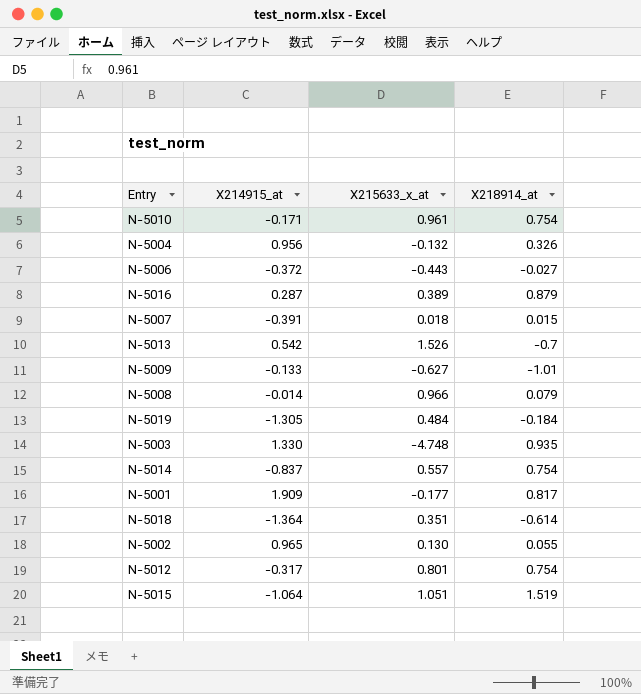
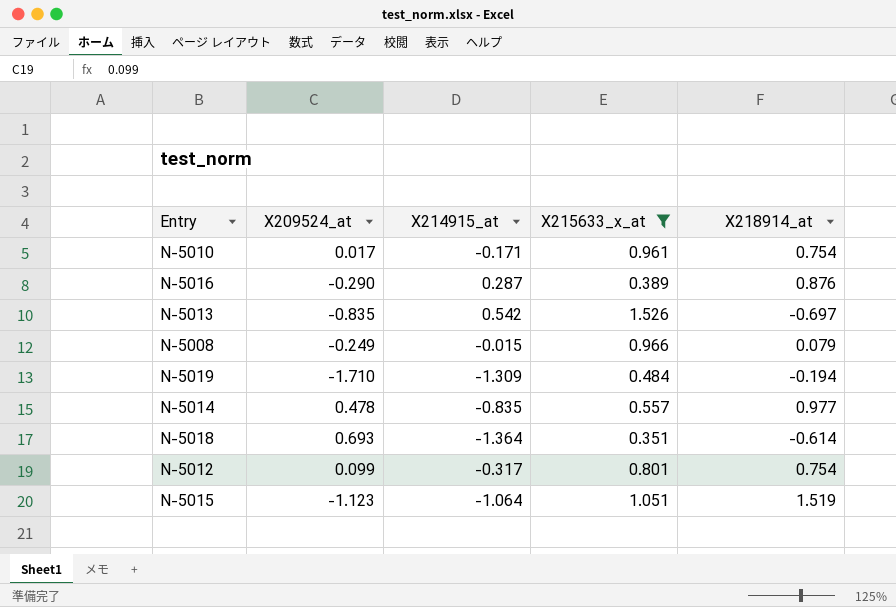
filter: none -> X215633_x_at >= 0.351
column X209524_at | position: none -> 2
N-5016 | X218914_at: 0.879 -> 0.876
N-5013 | X218914_at: -0.7 -> -0.697
N-5008 | X214915_at: -0.014 -> -0.015
N-5019 | X214915_at: -1.305 -> -1.309
N-5019 | X218914_at: -0.184 -> -0.194
N-5014 | X214915_at: -0.837 -> -0.835
N-5014 | X218914_at: 0.754 -> 0.977

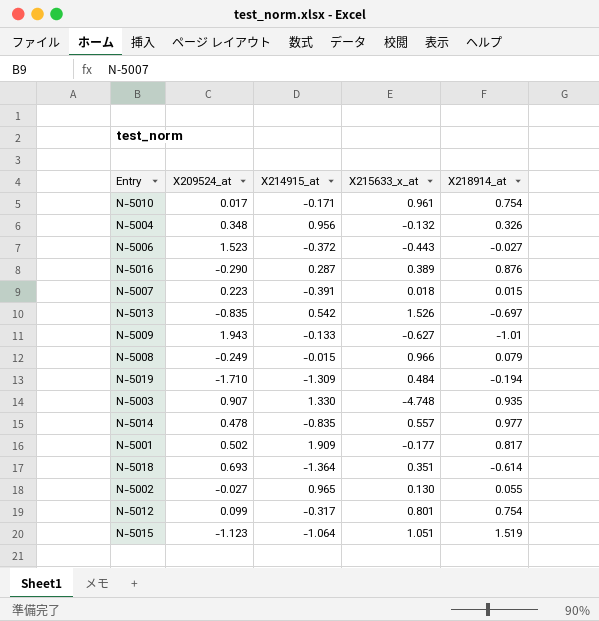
filter: X215633_x_at >= 0.351 -> none

